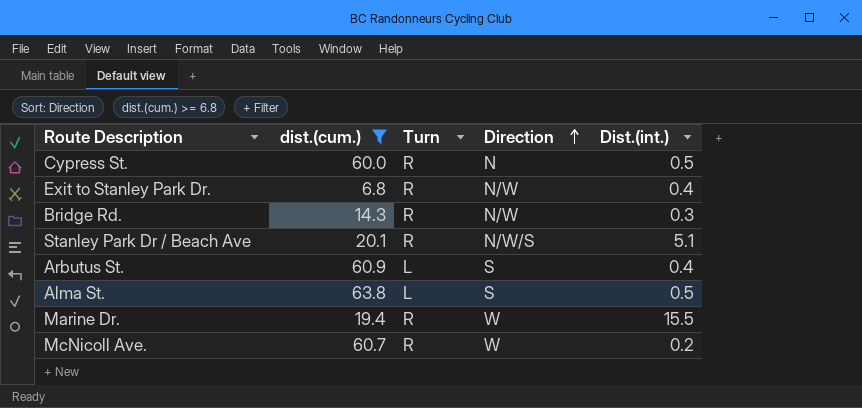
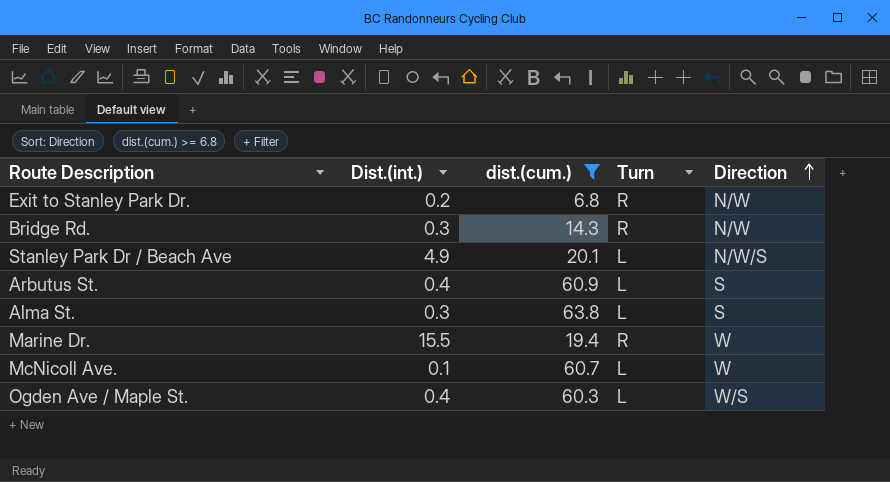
column Dist.(int.) | position: 5 -> 2
row Cypress St.: 60.0 | R | N | 0.5 -> none
Exit to Stanley Park Dr. | Dist.(int.): 0.4 -> 0.2
Stanley Park Dr / Beach Ave | Dist.(int.): 5.1 -> 4.9
Stanley Park Dr / Beach Ave | Turn: R -> L
Alma St. | Dist.(int.): 0.5 -> 0.3
McNicoll Ave. | Dist.(int.): 0.2 -> 0.1
McNicoll Ave. | Turn: R -> L
row Ogden Ave / Maple St.: none -> 0.4 | 60.3 | L | W/S

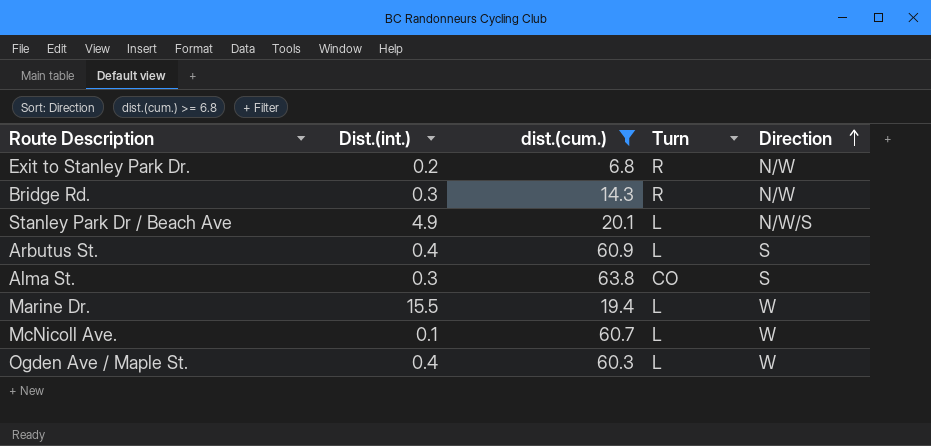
Alma St. | Turn: L -> CO
Marine Dr. | Turn: R -> L
Ogden Ave / Maple St. | Direction: W/S -> W

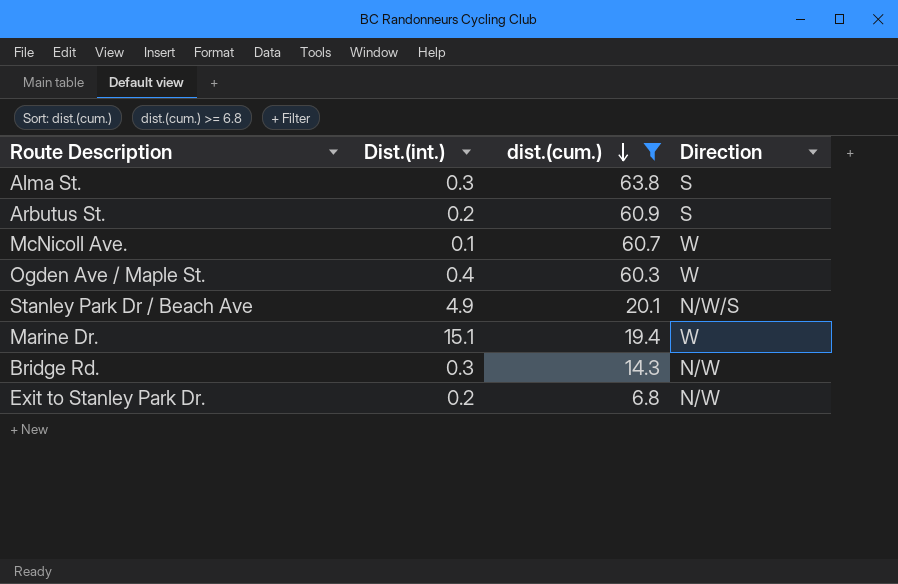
row order: Direction ascending -> dist.(cum.) descending
column Turn | position: 4 -> none
Arbutus St. | Dist.(int.): 0.4 -> 0.2
Marine Dr. | Dist.(int.): 15.5 -> 15.1

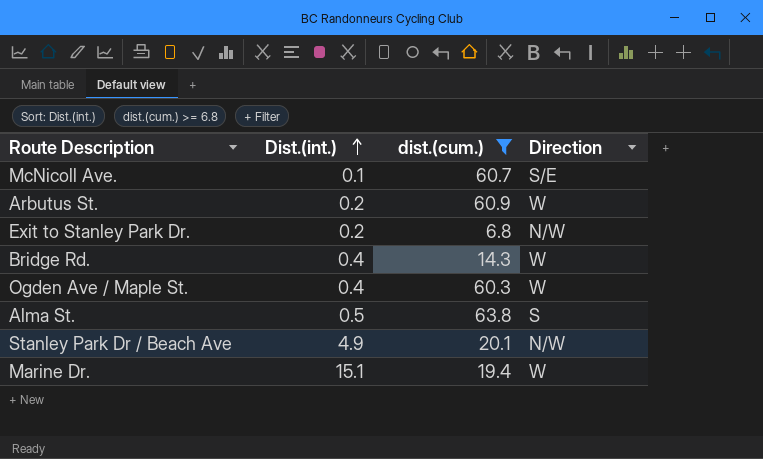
row order: dist.(cum.) descending -> Dist.(int.) ascending
McNicoll Ave. | Direction: W -> S/E
Arbutus St. | Direction: S -> W
Bridge Rd. | Dist.(int.): 0.3 -> 0.4
Bridge Rd. | Direction: N/W -> W
Alma St. | Dist.(int.): 0.3 -> 0.5
Stanley Park Dr / Beach Ave | Direction: N/W/S -> N/W

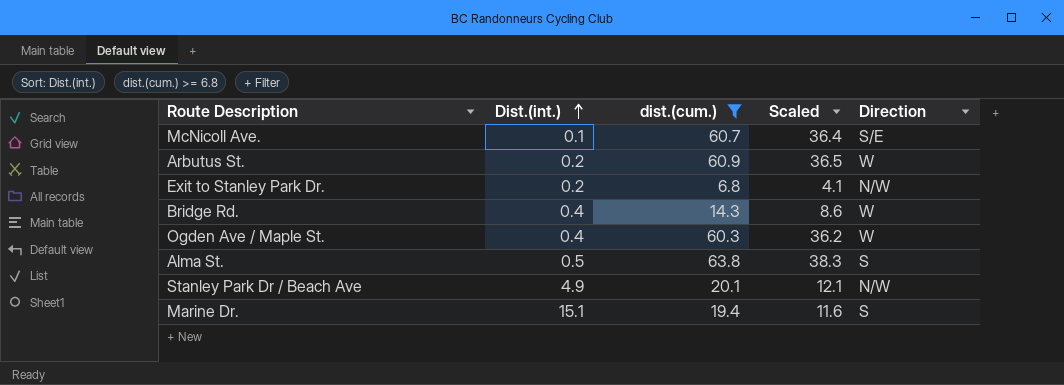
column Scaled | formula: none -> [dist.(cum.)] * 0.6
Marine Dr. | Direction: W -> S

